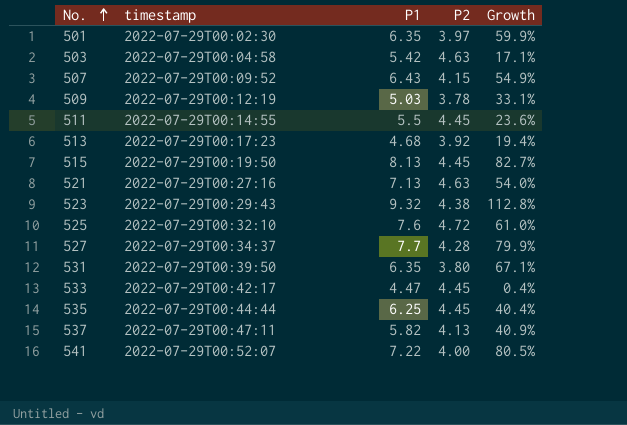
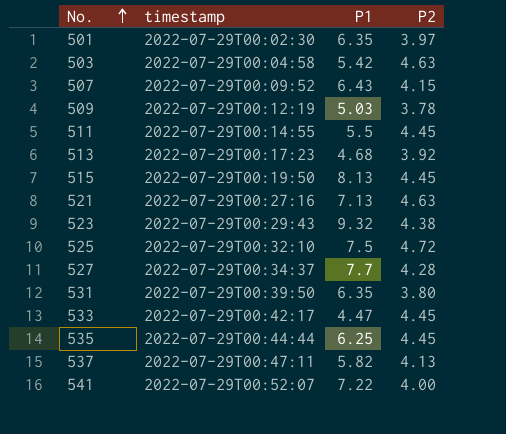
column Growth | formula: ([P1] - [P2]) / [P2] -> none
525 | P1: 7.6 -> 7.5

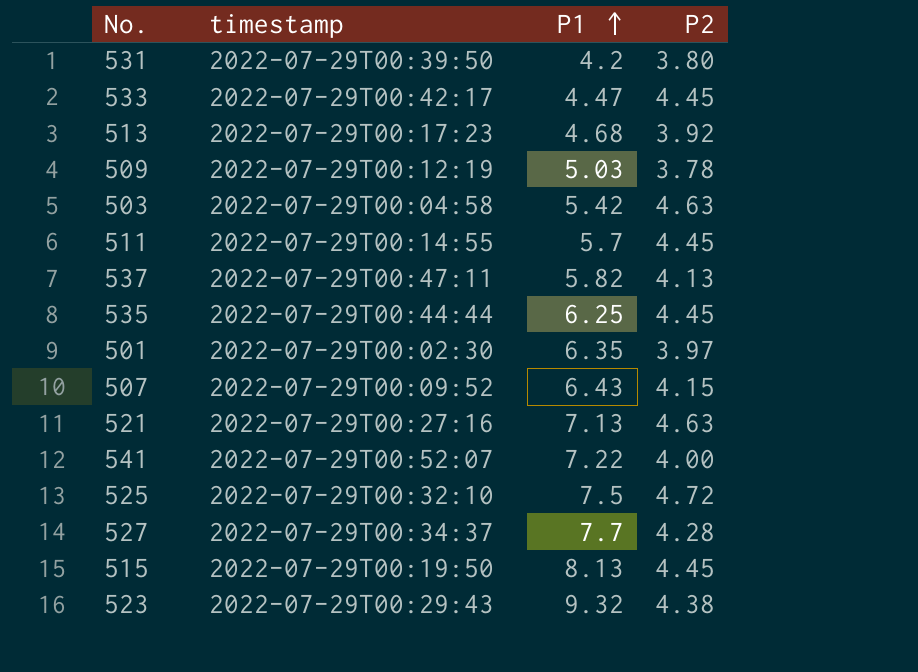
row order: No. ascending -> P1 ascending
531 | P1: 6.35 -> 4.2
511 | P1: 5.5 -> 5.7

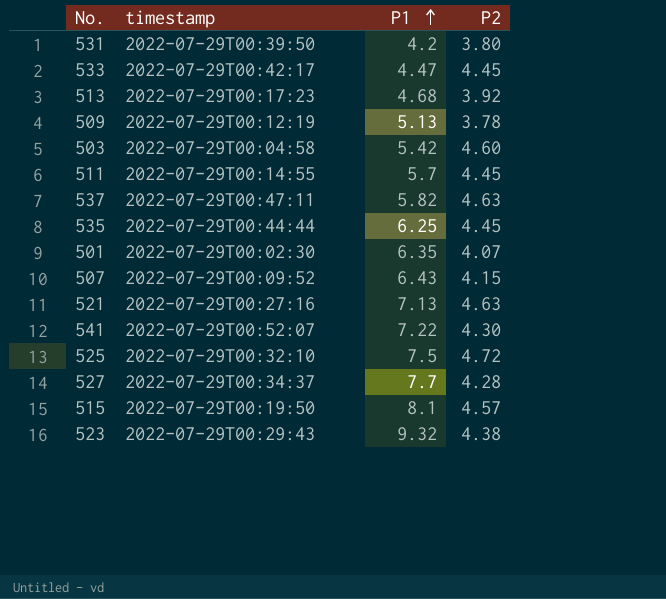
509 | P1: 5.03 -> 5.13
503 | P2: 4.63 -> 4.60
537 | P2: 4.13 -> 4.63
501 | P2: 3.97 -> 4.07
541 | P2: 4.00 -> 4.30
515 | P1: 8.13 -> 8.1
515 | P2: 4.45 -> 4.57

